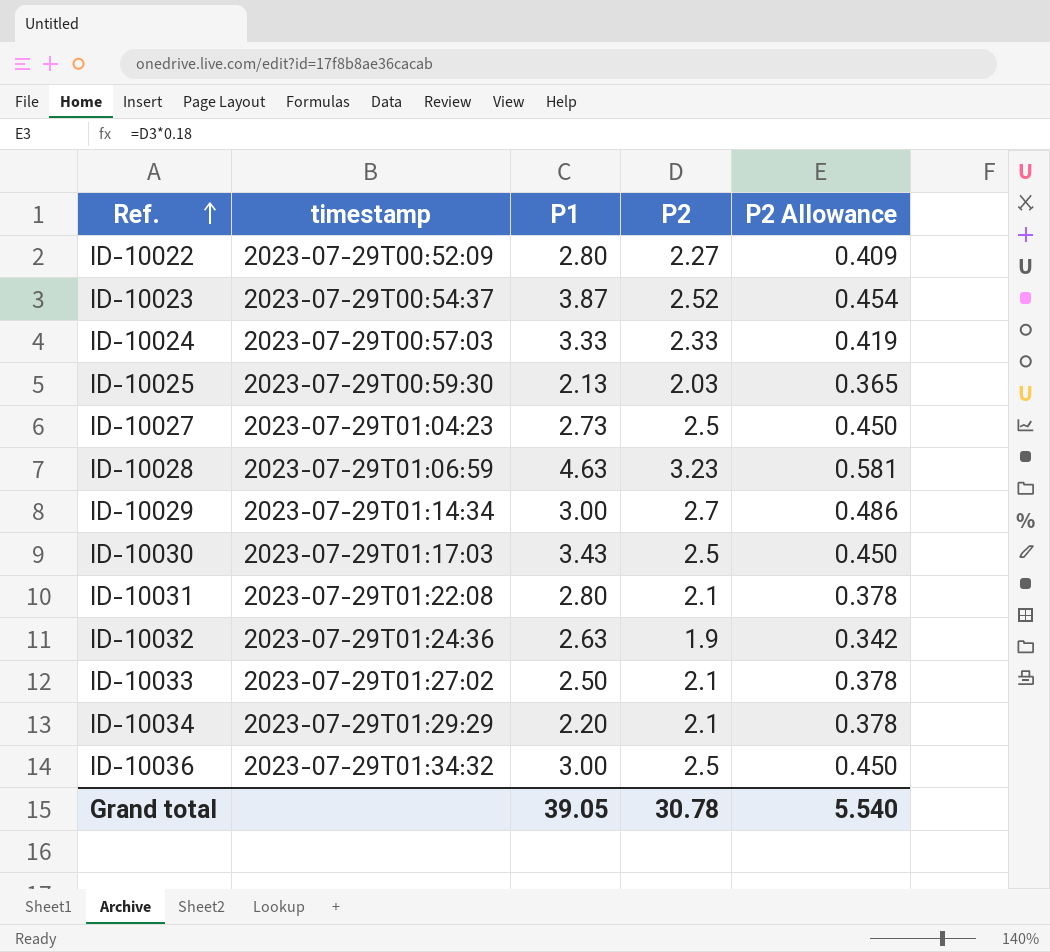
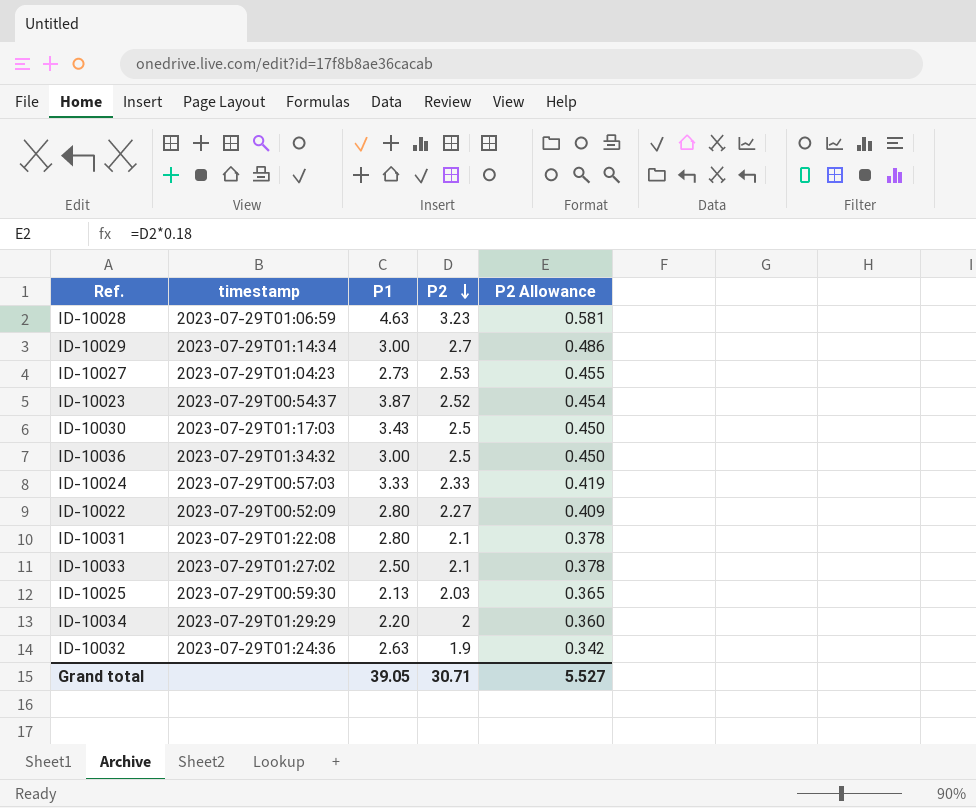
row order: Ref. ascending -> P2 descending
ID-10027 | P2: 2.5 -> 2.53
ID-10027 | P2 Allowance: 0.450 -> 0.455
ID-10034 | P2: 2.1 -> 2
ID-10034 | P2 Allowance: 0.378 -> 0.360
Grand total | P2: 30.78 -> 30.71
Grand total | P2 Allowance: 5.540 -> 5.527

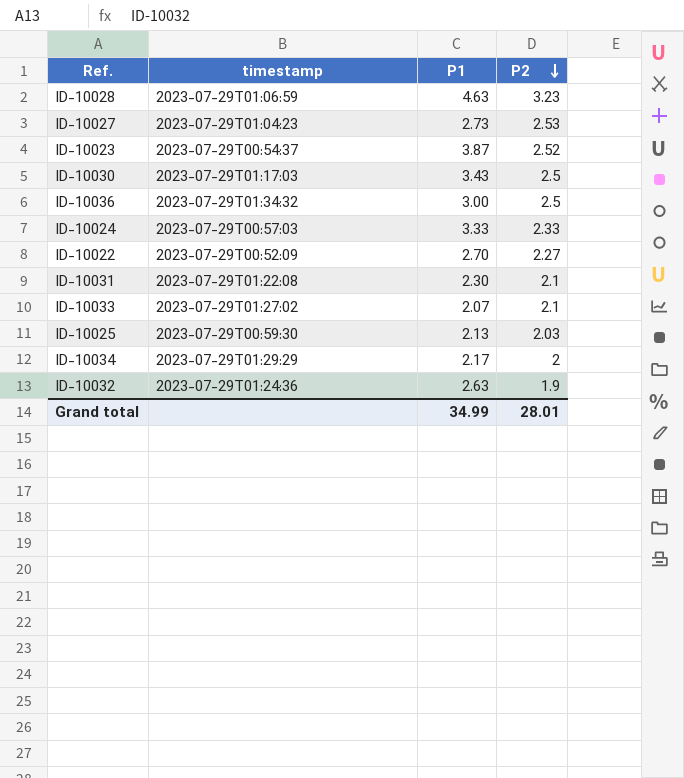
column P2 Allowance | formula: [P2] * 0.18 -> none
row ID-10029: 2023-07-29T01:14:34 | 3.00 | 2.7 | 0.486 -> none
ID-10022 | P1: 2.80 -> 2.70
ID-10031 | P1: 2.80 -> 2.30
ID-10033 | P1: 2.50 -> 2.07
ID-10034 | P1: 2.20 -> 2.17
Grand total | P1: 39.05 -> 34.99
Grand total | P2: 30.71 -> 28.01

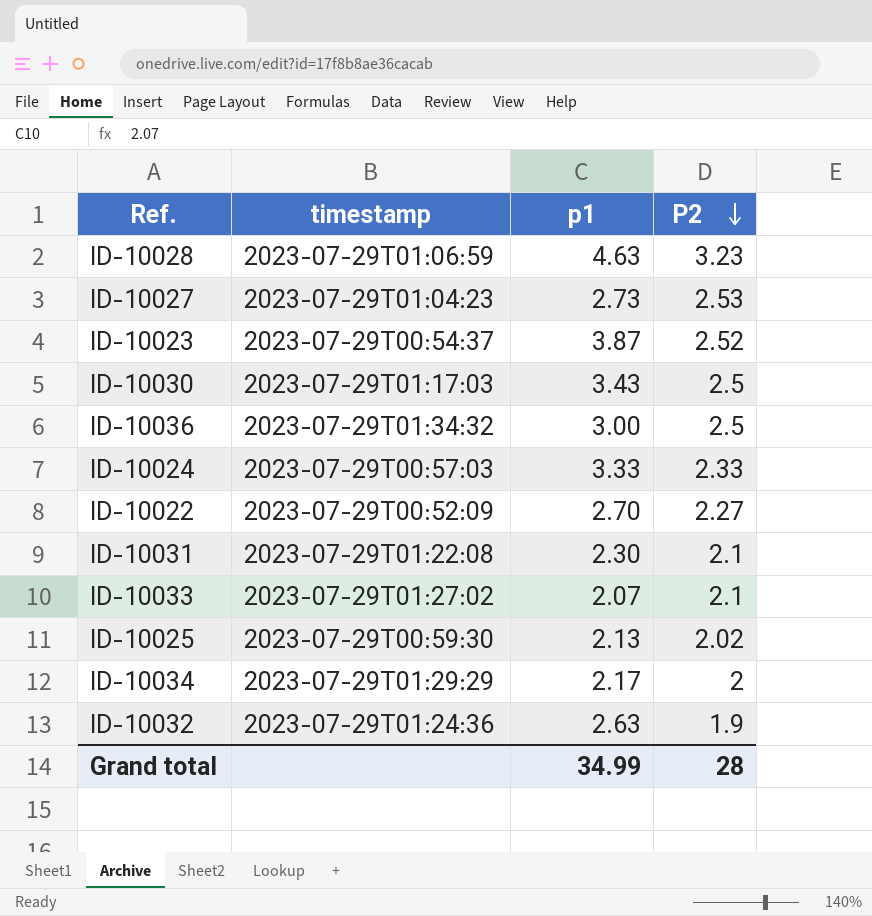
column name: P1 -> p1
ID-10025 | P2: 2.03 -> 2.02
Grand total | P2: 28.01 -> 28

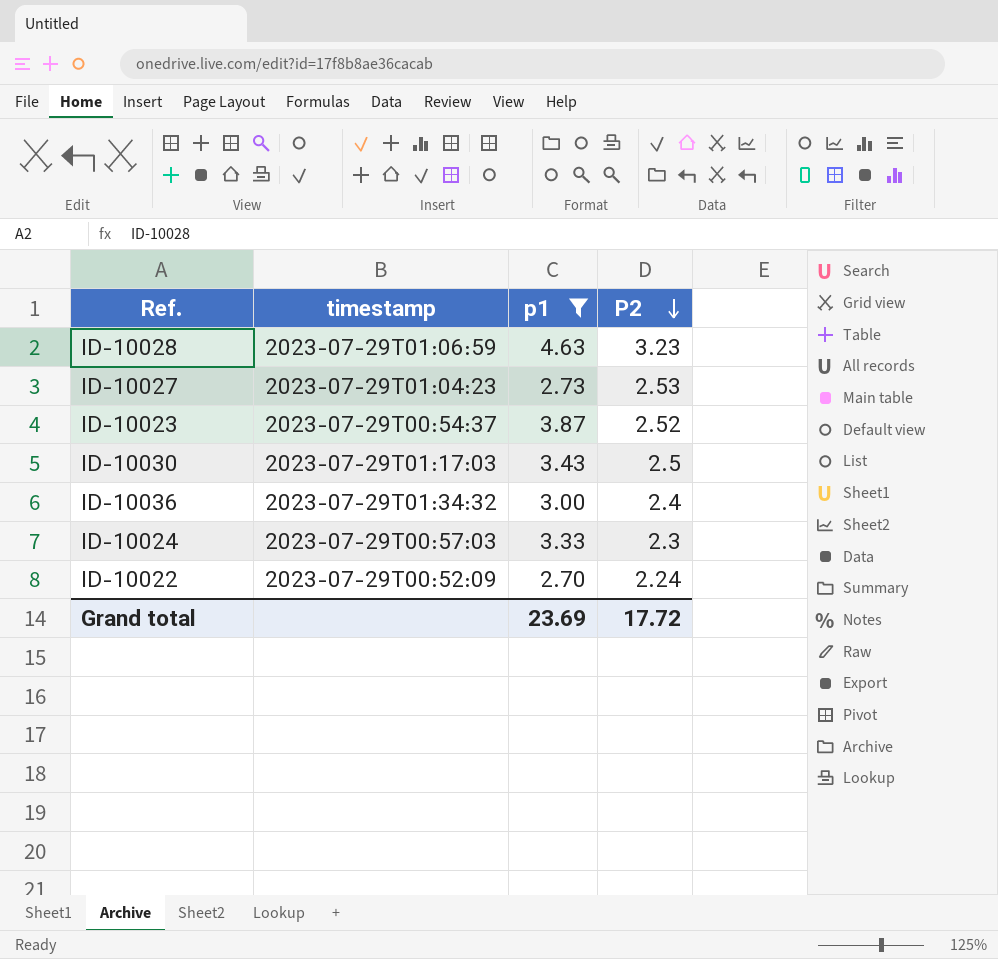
filter: none -> p1 >= 2.70
ID-10036 | P2: 2.5 -> 2.4
ID-10024 | P2: 2.33 -> 2.3
ID-10022 | P2: 2.27 -> 2.24
Grand total | p1: 34.99 -> 23.69
Grand total | P2: 28 -> 17.72

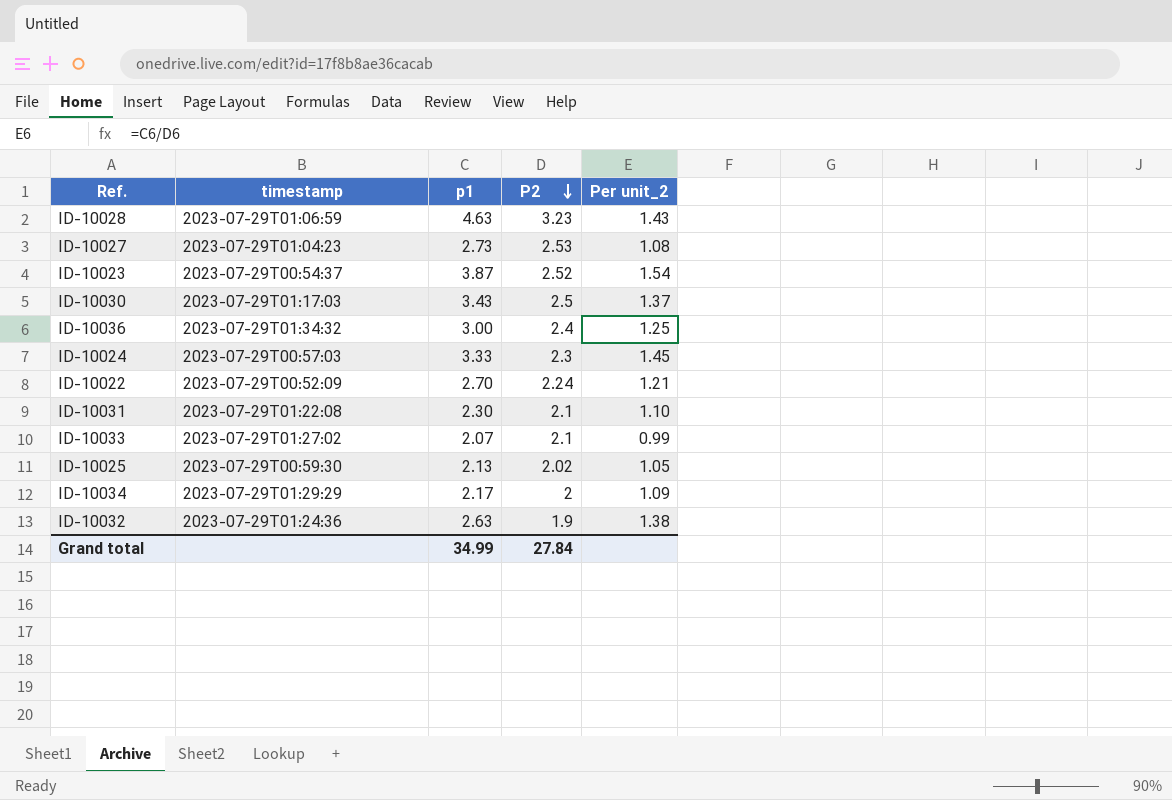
filter: p1 >= 2.70 -> none
column Per unit_2 | formula: none -> [p1] / [P2]
Grand total | p1: 23.69 -> 34.99
Grand total | P2: 17.72 -> 27.84

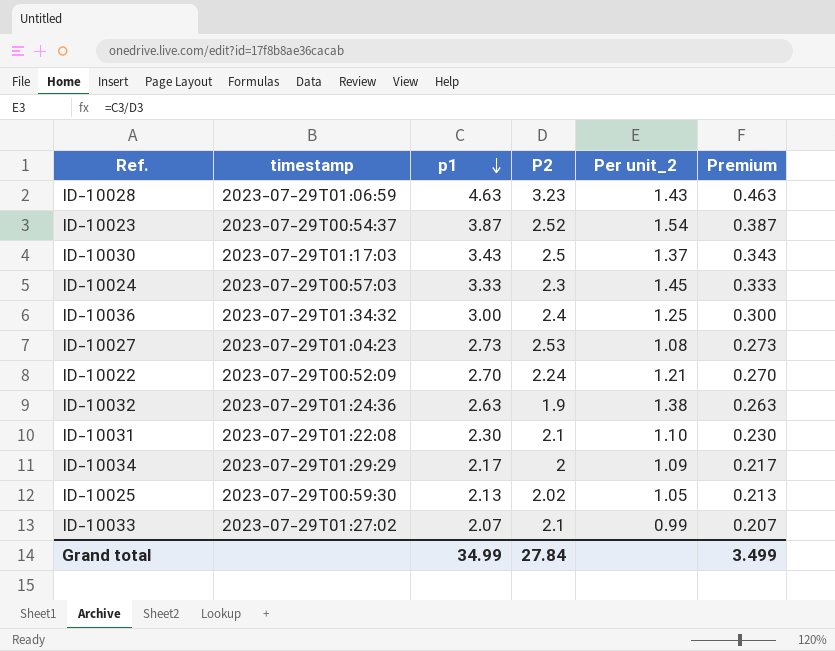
row order: P2 descending -> p1 descending
column Premium | formula: none -> [p1] * 0.1

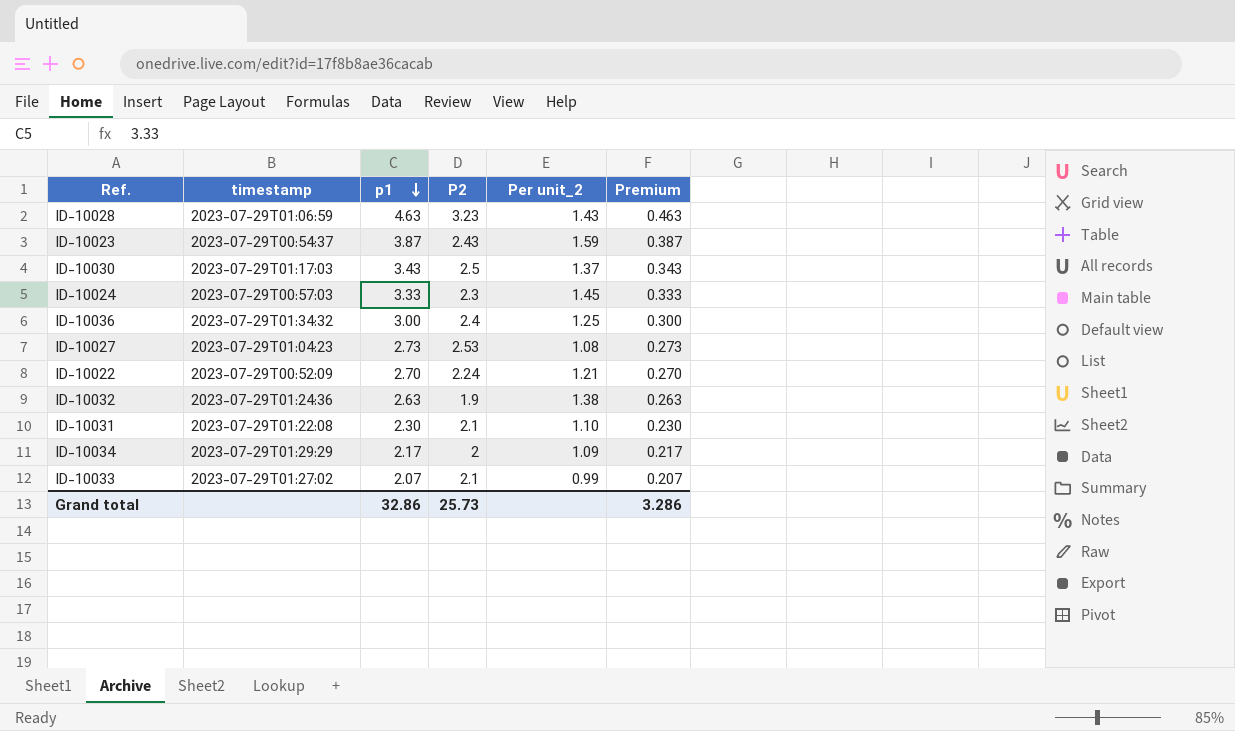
row ID-10025: 2023-07-29T00:59:30 | 2.13 | 2.02 | 1.05 | 0.213 -> none
ID-10023 | P2: 2.52 -> 2.43
ID-10023 | Per unit_2: 1.54 -> 1.59
Grand total | p1: 34.99 -> 32.86
Grand total | P2: 27.84 -> 25.73
Grand total | Premium: 3.499 -> 3.286

